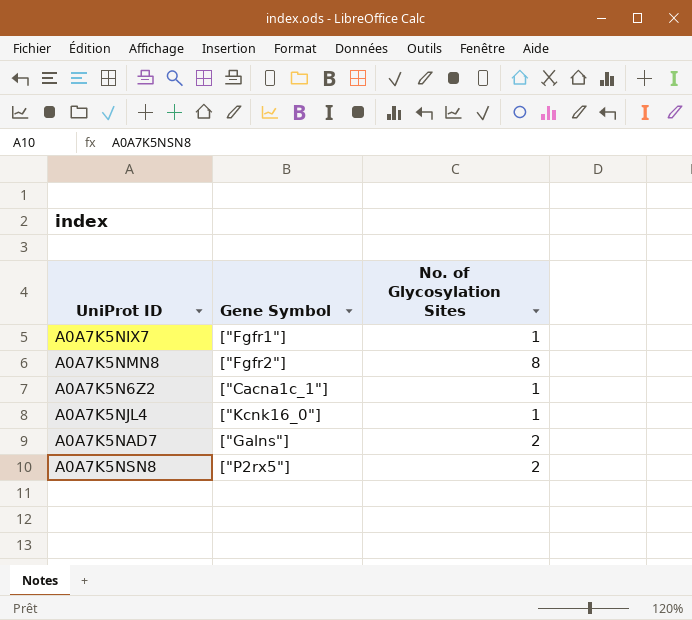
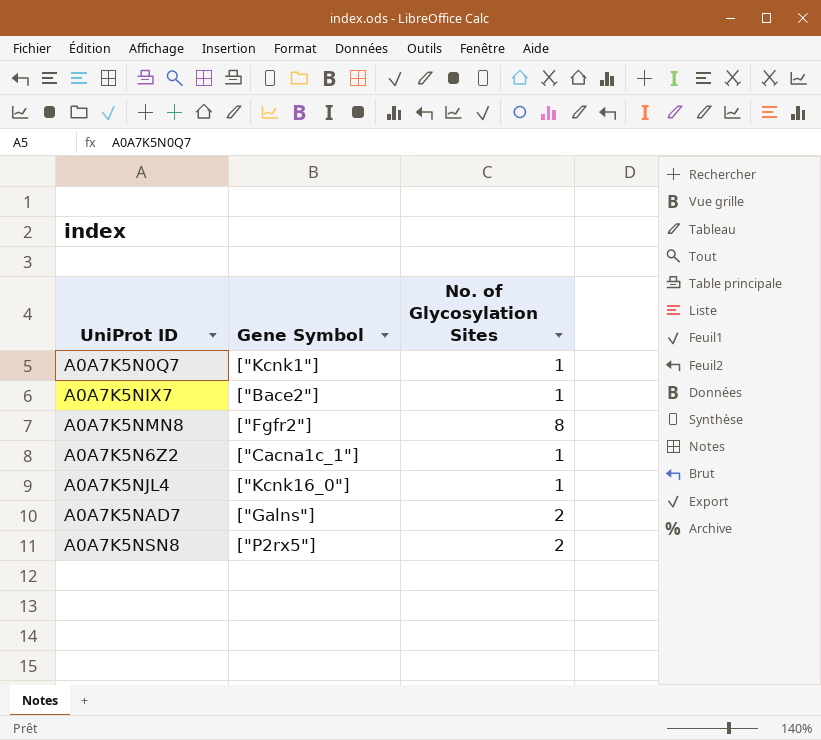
row A0A7K5N0Q7: none -> ["Kcnk1"] | 1
A0A7K5NIX7 | Gene Symbol: ["Fgfr1"] -> ["Bace2"]

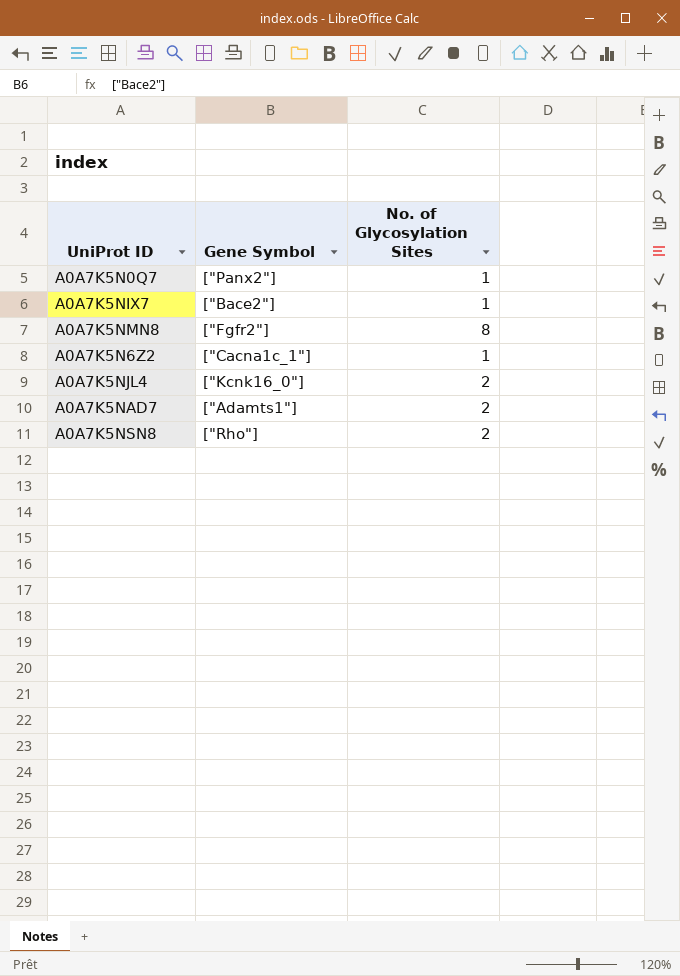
A0A7K5N0Q7 | Gene Symbol: ["Kcnk1"] -> ["Panx2"]
A0A7K5NJL4 | No. of Glycosylation Sites: 1 -> 2
A0A7K5NAD7 | Gene Symbol: ["Galns"] -> ["Adamts1"]
A0A7K5NSN8 | Gene Symbol: ["P2rx5"] -> ["Rho"]

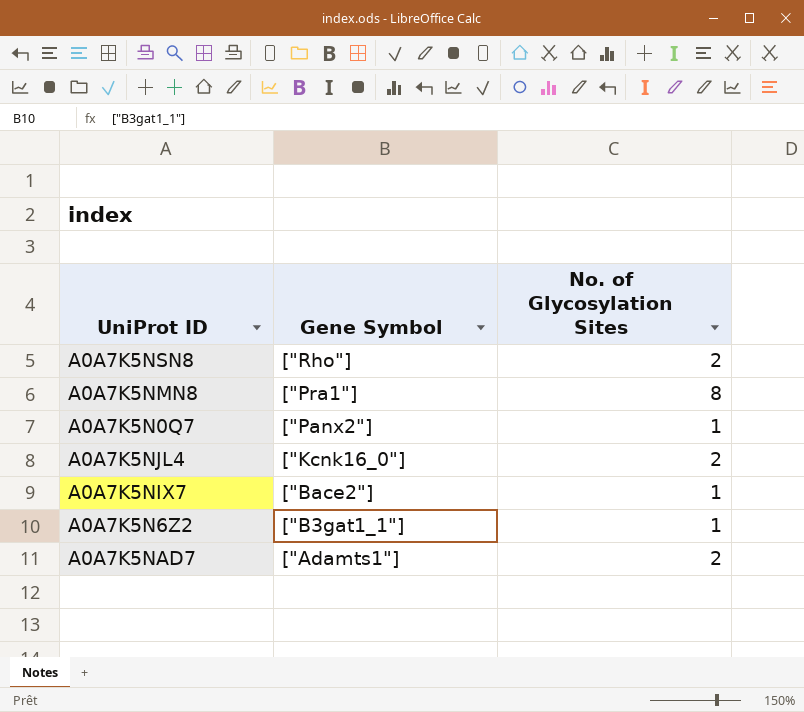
row order: none -> Gene Symbol descending
A0A7K5NMN8 | Gene Symbol: ["Fgfr2"] -> ["Pra1"]
A0A7K5N6Z2 | Gene Symbol: ["Cacna1c_1"] -> ["B3gat1_1"]

